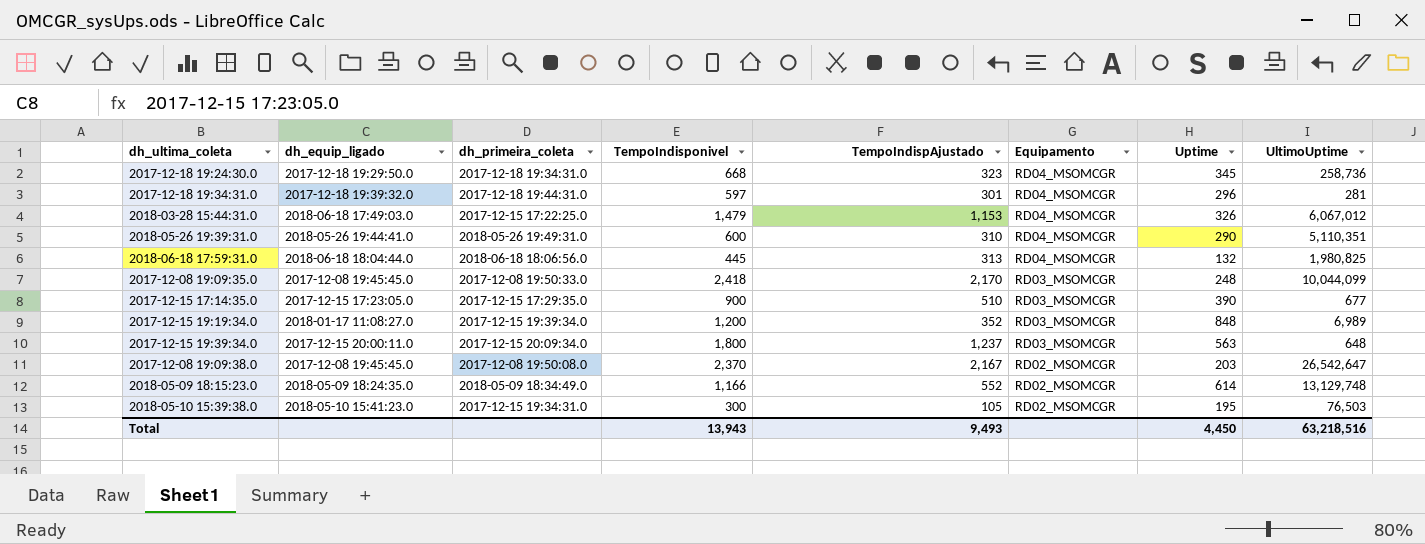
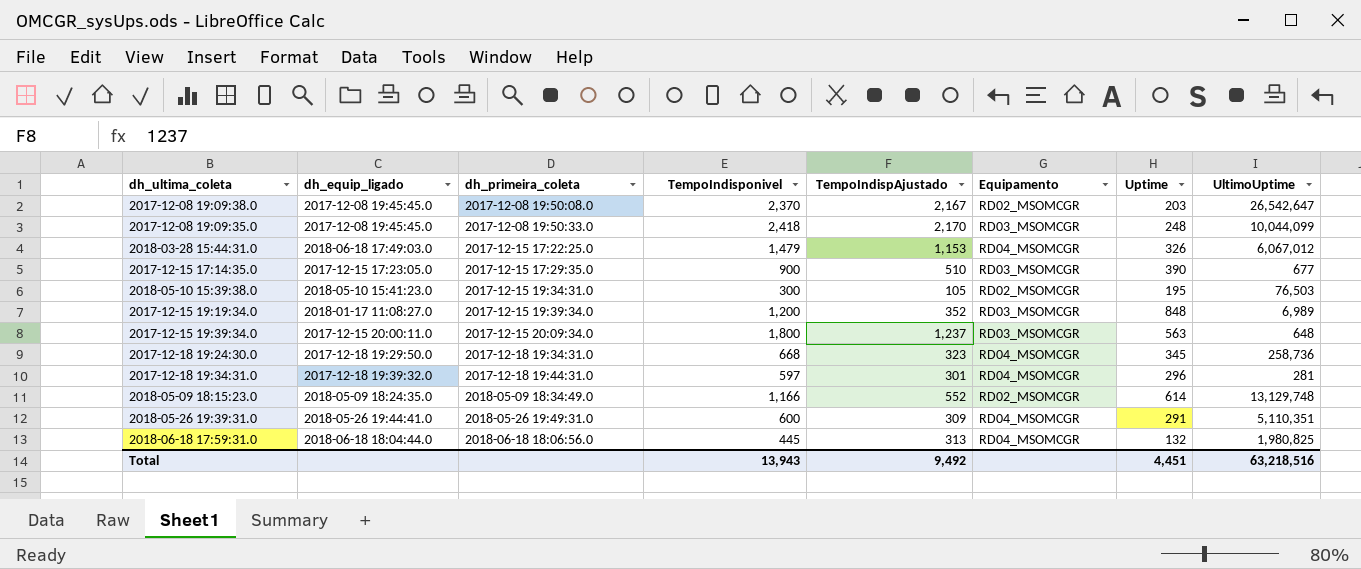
row order: Equipamento descending -> dh_primeira_coleta ascending
2018-05-26 19:39:31.0 | TempoIndispAjustado: 310 -> 309
2018-05-26 19:39:31.0 | Uptime: 290 -> 291
Total | TempoIndispAjustado: 9,493 -> 9,492
Total | Uptime: 4,450 -> 4,451

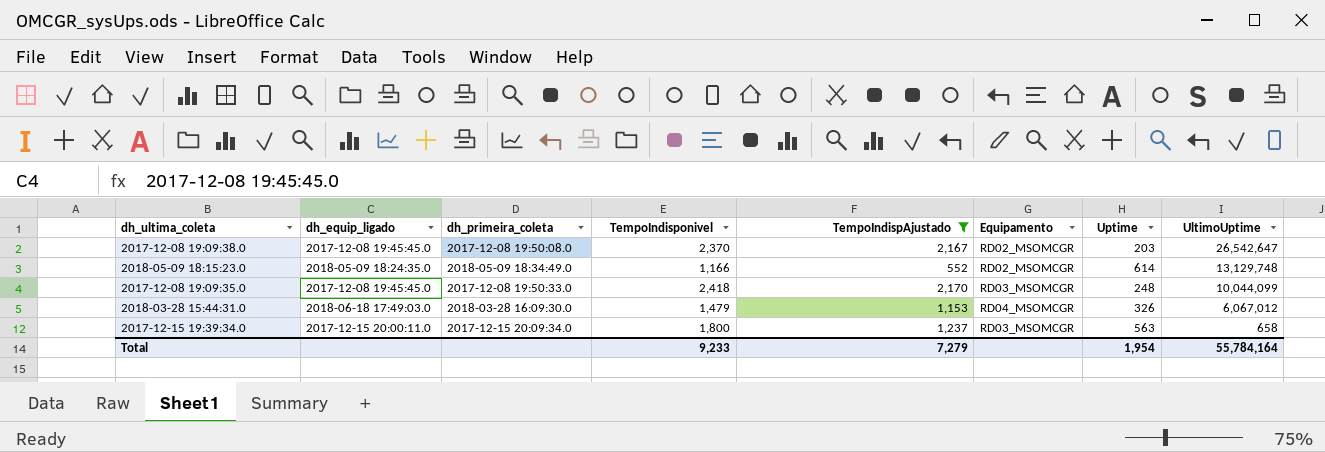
filter: none -> TempoIndispAjustado >= 552
row order: dh_primeira_coleta ascending -> UltimoUptime descending
2018-03-28 15:44:31.0 | dh_primeira_coleta: 2017-12-15 17:22:25.0 -> 2018-03-28 16:09:30.0
2017-12-15 19:39:34.0 | UltimoUptime: 648 -> 658
Total | TempoIndisponivel: 13,943 -> 9,233
Total | TempoIndispAjustado: 9,492 -> 7,279
Total | Uptime: 4,451 -> 1,954
Total | UltimoUptime: 63,218,516 -> 55,784,164

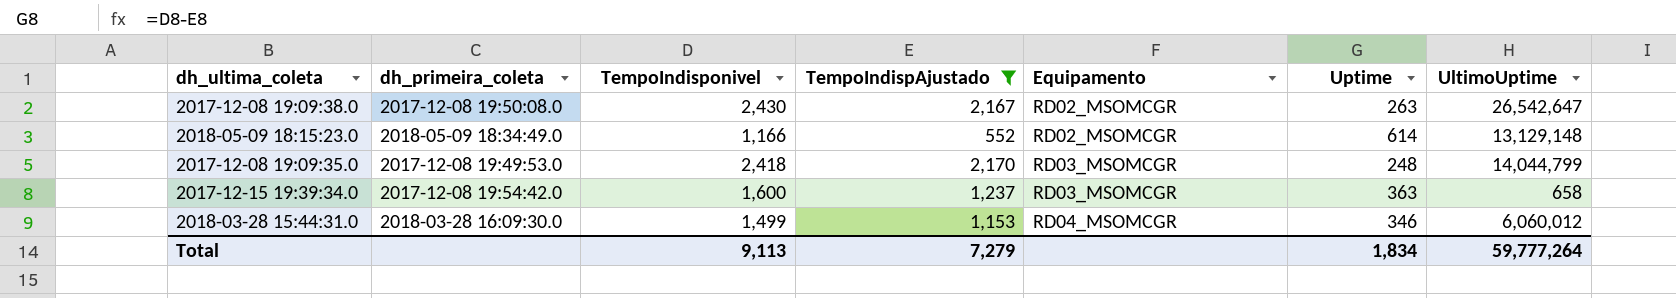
row order: UltimoUptime descending -> Equipamento ascending
column dh_equip_ligado | position: 2 -> none
2017-12-08 19:09:38.0 | TempoIndisponivel: 2,370 -> 2,430
2017-12-08 19:09:38.0 | Uptime: 203 -> 263
2018-05-09 18:15:23.0 | UltimoUptime: 13,129,748 -> 13,129,148
2017-12-08 19:09:35.0 | dh_primeira_coleta: 2017-12-08 19:50:33.0 -> 2017-12-08 19:49:53.0
2017-12-08 19:09:35.0 | UltimoUptime: 10,044,099 -> 14,044,799
2017-12-15 19:39:34.0 | dh_primeira_coleta: 2017-12-15 20:09:34.0 -> 2017-12-08 19:54:42.0
2017-12-15 19:39:34.0 | TempoIndisponivel: 1,800 -> 1,600
2017-12-15 19:39:34.0 | Uptime: 563 -> 363
2018-03-28 15:44:31.0 | TempoIndisponivel: 1,479 -> 1,499
2018-03-28 15:44:31.0 | Uptime: 326 -> 346
2018-03-28 15:44:31.0 | UltimoUptime: 6,067,012 -> 6,060,012
Total | TempoIndisponivel: 9,233 -> 9,113
Total | Uptime: 1,954 -> 1,834
Total | UltimoUptime: 55,784,164 -> 59,777,264

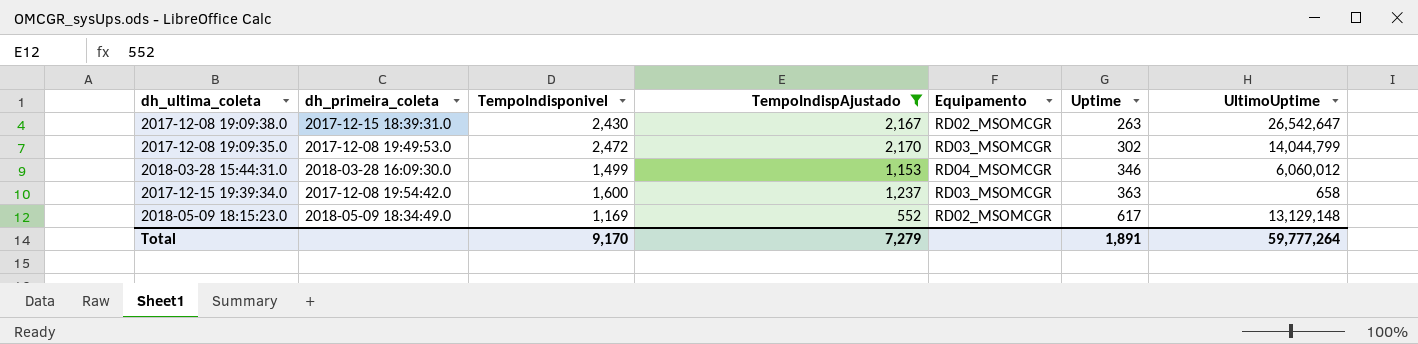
row order: Equipamento ascending -> Uptime ascending
2017-12-08 19:09:38.0 | dh_primeira_coleta: 2017-12-08 19:50:08.0 -> 2017-12-15 18:39:31.0
2017-12-08 19:09:35.0 | TempoIndisponivel: 2,418 -> 2,472
2017-12-08 19:09:35.0 | Uptime: 248 -> 302
2018-05-09 18:15:23.0 | TempoIndisponivel: 1,166 -> 1,169
2018-05-09 18:15:23.0 | Uptime: 614 -> 617
Total | TempoIndisponivel: 9,113 -> 9,170
Total | Uptime: 1,834 -> 1,891

